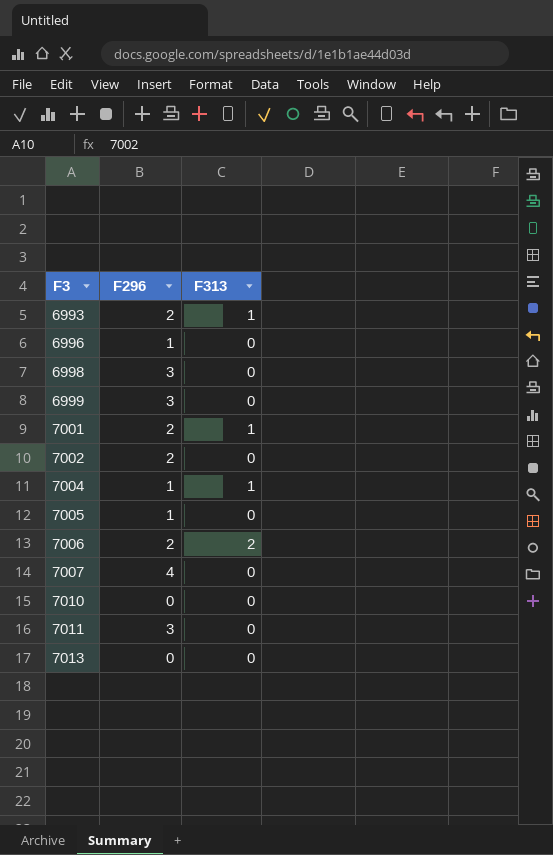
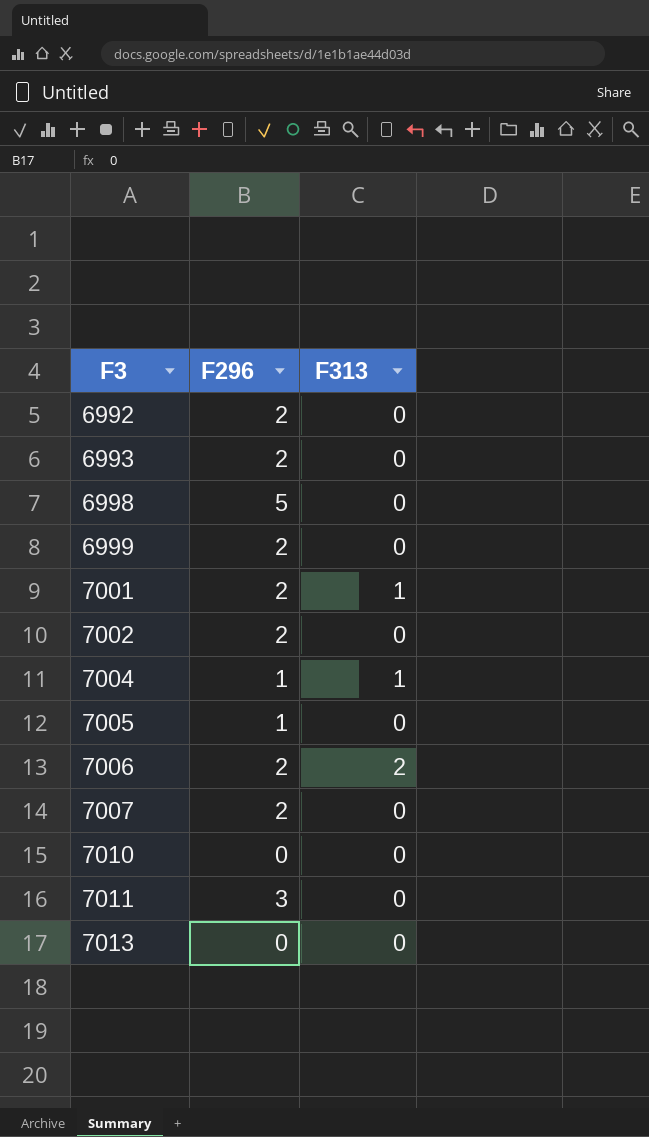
row 6996: 1 | 0 -> none
row 6992: none -> 2 | 0
6993 | F313: 1 -> 0
6998 | F296: 3 -> 5
6999 | F296: 3 -> 2
7007 | F296: 4 -> 2

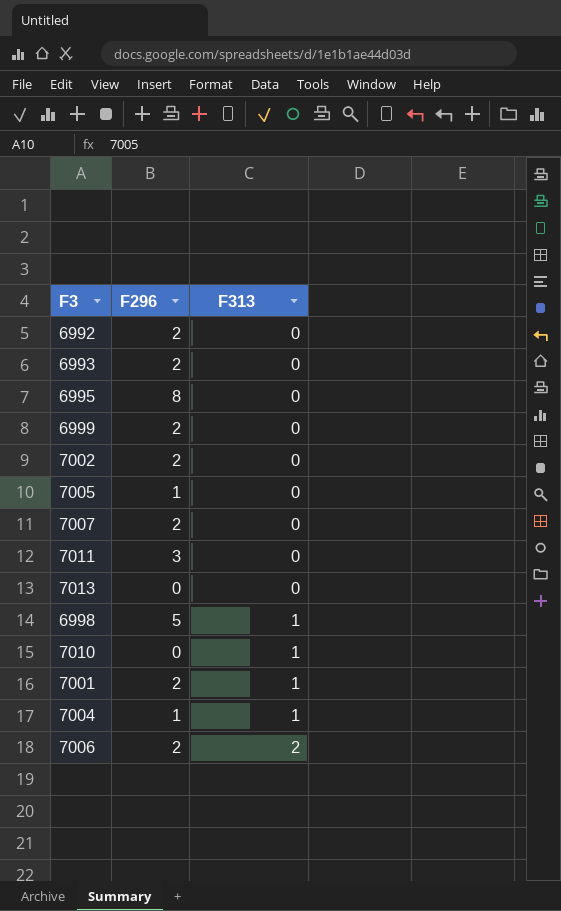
row order: F3 ascending -> F313 ascending
row 6995: none -> 8 | 0
6998 | F313: 0 -> 1
7010 | F313: 0 -> 1

